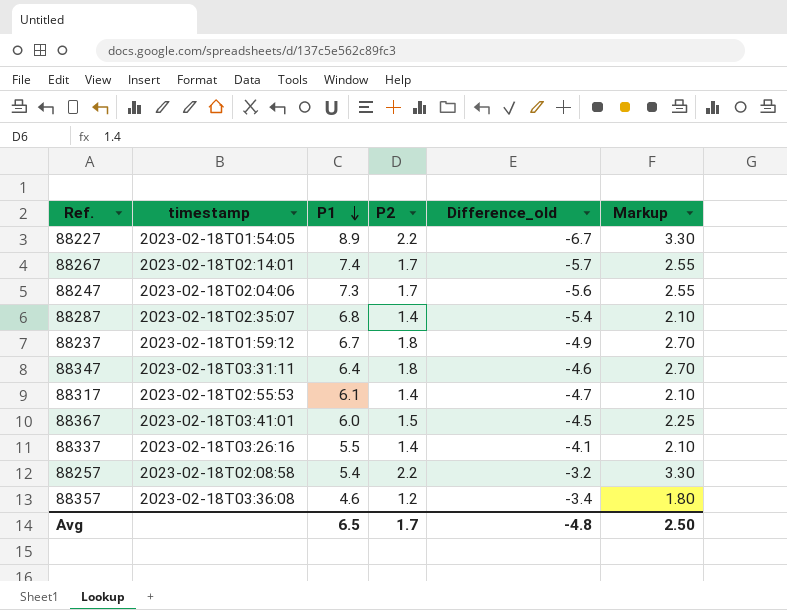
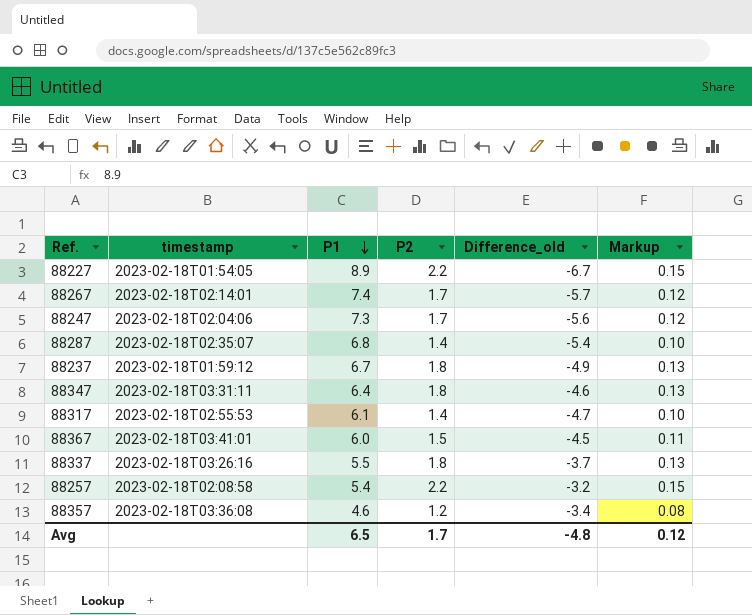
column Markup | formula: [P2] * 1.5 -> [P2] * 0.07
88337 | P2: 1.4 -> 1.8
88337 | Difference_old: -4.1 -> -3.7
Avg | Markup: 2.50 -> 0.12

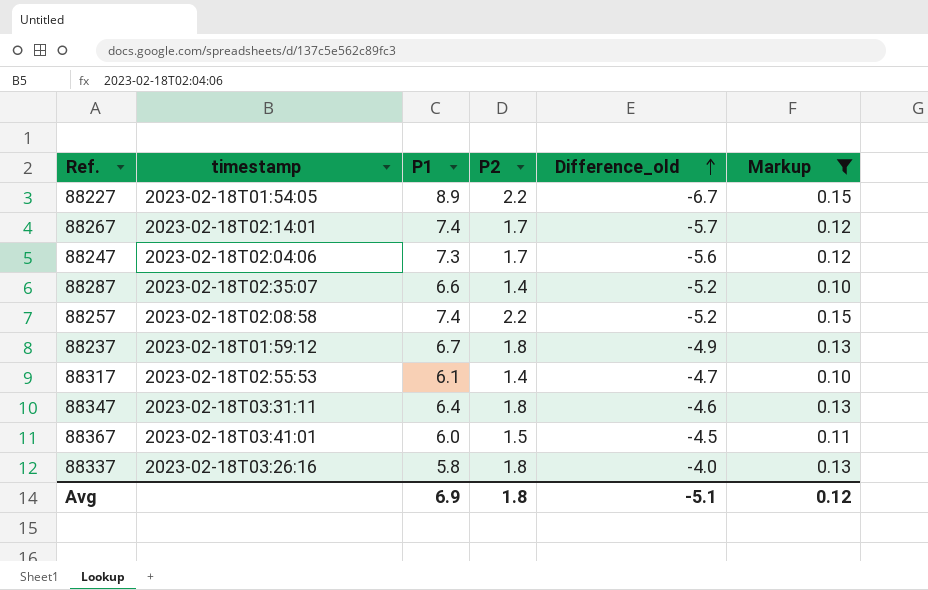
filter: none -> Markup != 0.08
row order: P1 descending -> Difference_old ascending
88287 | P1: 6.8 -> 6.6
88287 | Difference_old: -5.4 -> -5.2
88257 | P1: 5.4 -> 7.4
88257 | Difference_old: -3.2 -> -5.2
88337 | P1: 5.5 -> 5.8
88337 | Difference_old: -3.7 -> -4.0
Avg | P1: 6.5 -> 6.9
Avg | P2: 1.7 -> 1.8
Avg | Difference_old: -4.8 -> -5.1

